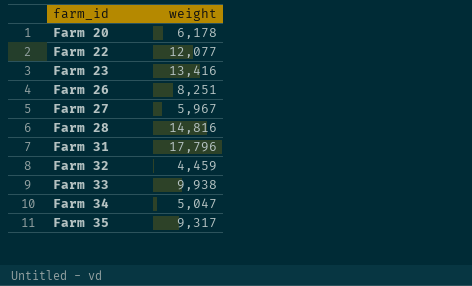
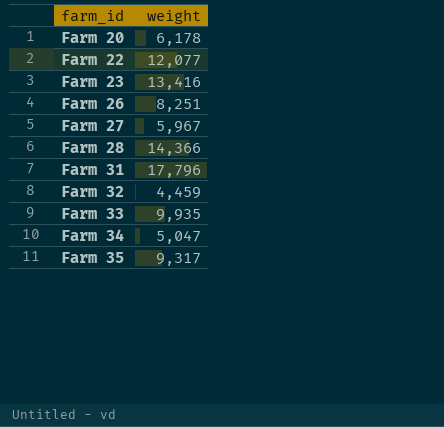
Farm 28 | weight: 14,816 -> 14,366
Farm 33 | weight: 9,938 -> 9,935

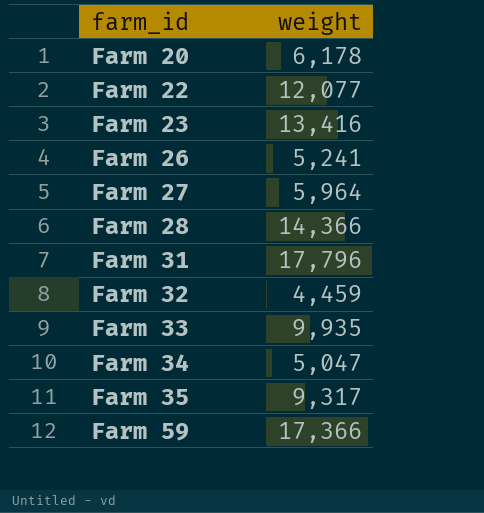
Farm 26 | weight: 8,251 -> 5,241
Farm 27 | weight: 5,967 -> 5,964
row Farm 59: none -> 17,366

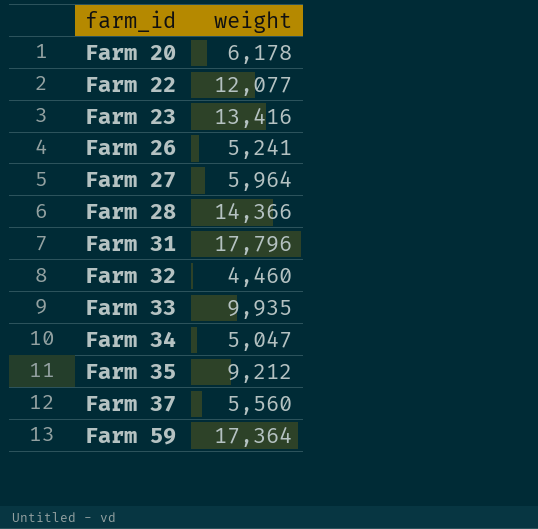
Farm 32 | weight: 4,459 -> 4,460
Farm 35 | weight: 9,317 -> 9,212
row Farm 37: none -> 5,560
Farm 59 | weight: 17,366 -> 17,364

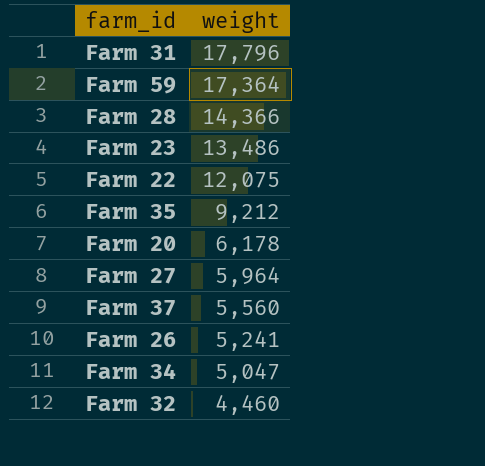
row order: farm_id ascending -> weight descending
row Farm 33: 9,935 -> none
Farm 23 | weight: 13,416 -> 13,486
Farm 22 | weight: 12,077 -> 12,075

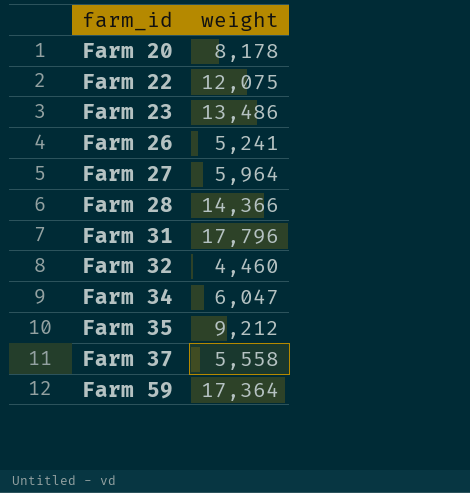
row order: weight descending -> farm_id ascending
Farm 20 | weight: 6,178 -> 8,178
Farm 34 | weight: 5,047 -> 6,047
Farm 37 | weight: 5,560 -> 5,558

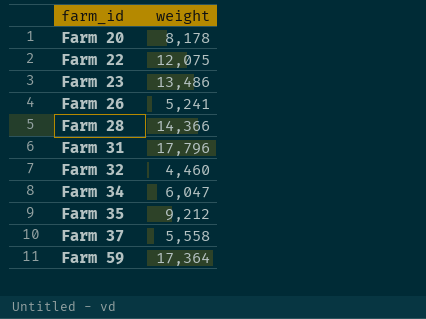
row Farm 27: 5,964 -> none

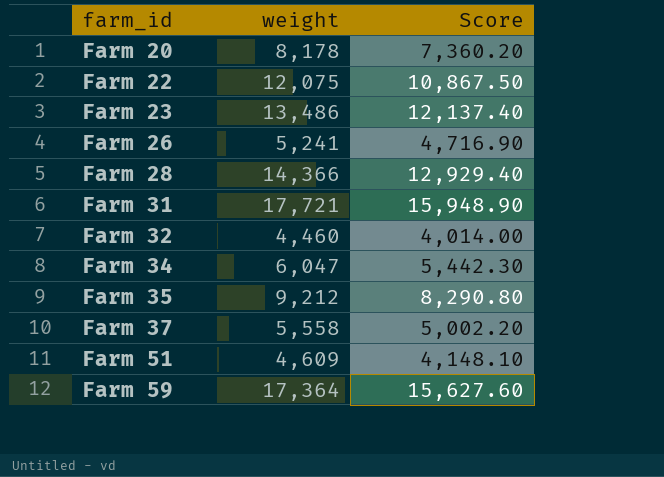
column Score | formula: none -> [weight] * 0.9
Farm 31 | weight: 17,796 -> 17,721
row Farm 51: none -> 4,609 | 4,148.10

